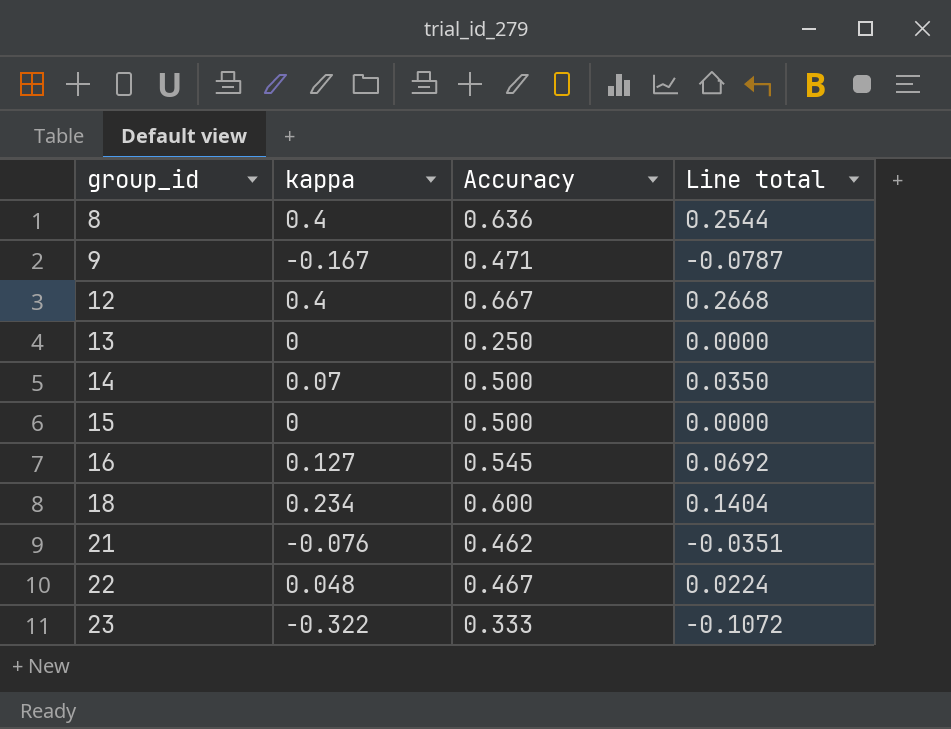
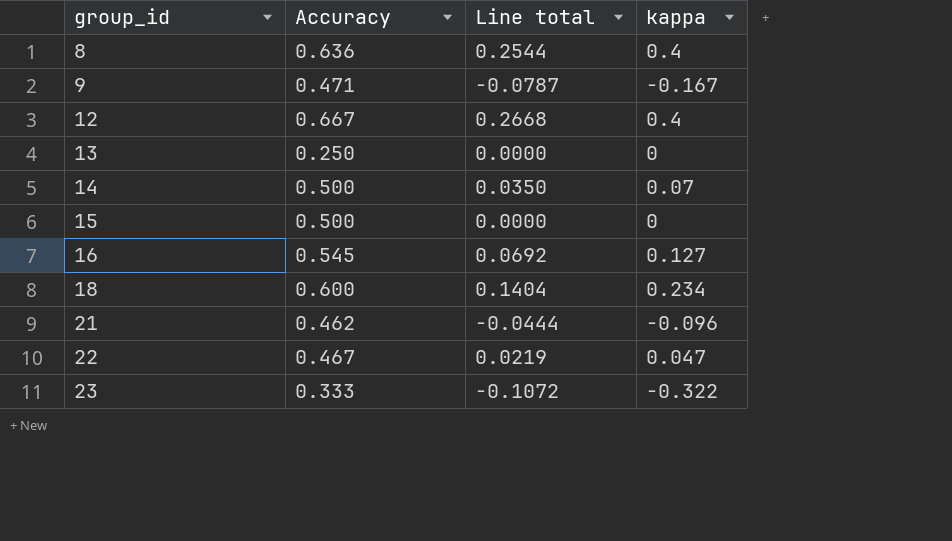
column kappa | position: 2 -> 4
21 | Line total: -0.0351 -> -0.0444
21 | kappa: -0.076 -> -0.096
22 | Line total: 0.0224 -> 0.0219
22 | kappa: 0.048 -> 0.047

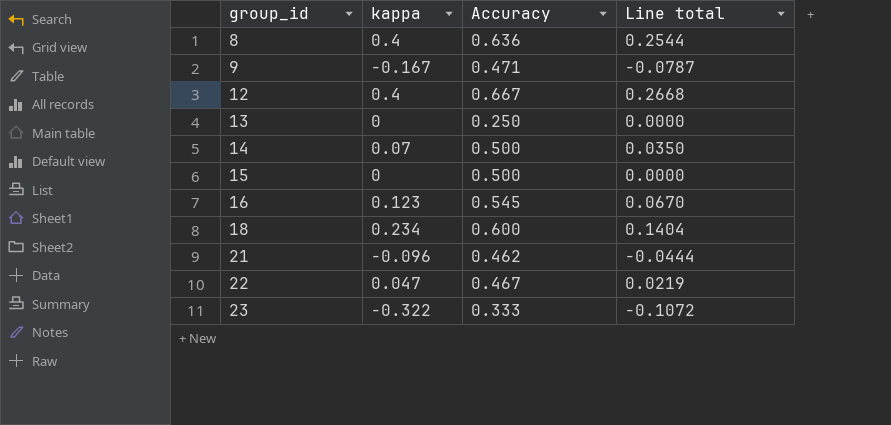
column kappa | position: 4 -> 2
16 | kappa: 0.127 -> 0.123
16 | Line total: 0.0692 -> 0.0670

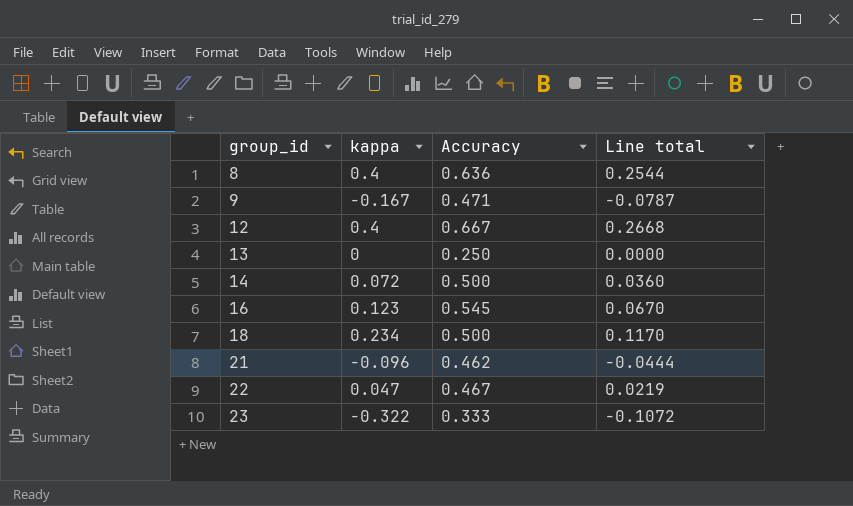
row 15: 0 | 0.500 | 0.0000 -> none
14 | kappa: 0.07 -> 0.072
14 | Line total: 0.0350 -> 0.0360
18 | Accuracy: 0.600 -> 0.500
18 | Line total: 0.1404 -> 0.1170

